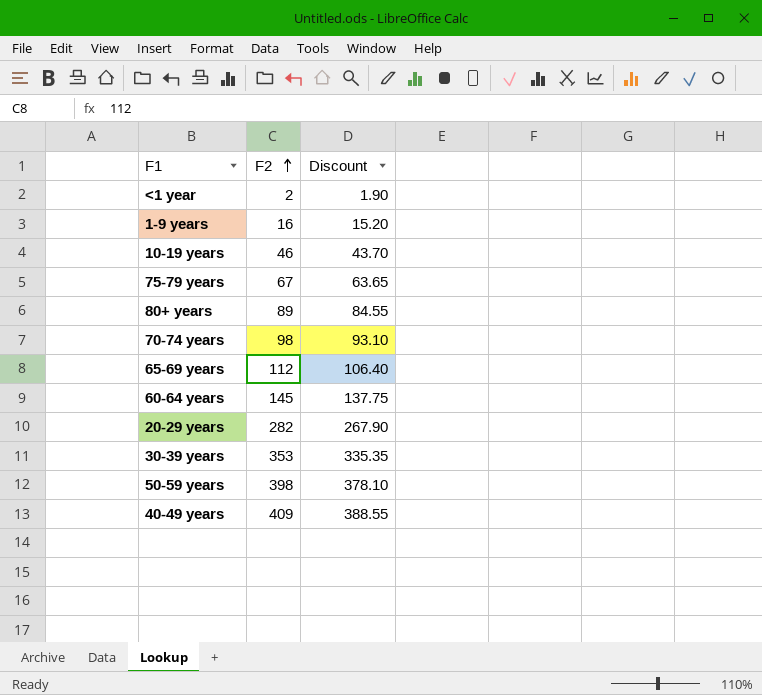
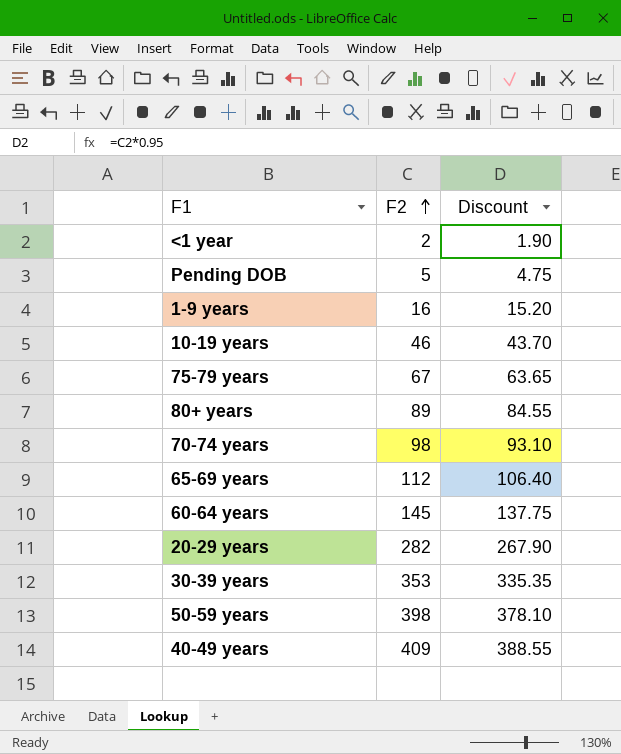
row Pending DOB: none -> 5 | 4.75

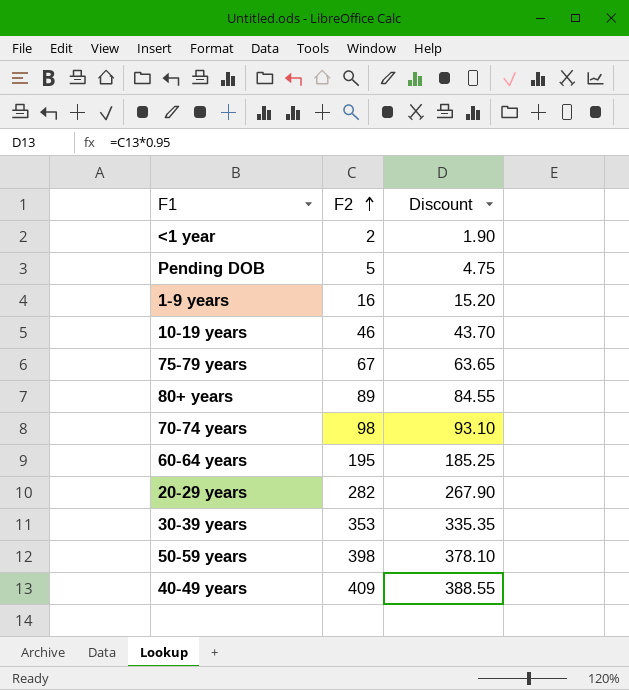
row 65-69 years: 112 | 106.40 -> none
60-64 years | F2: 145 -> 195
60-64 years | Discount: 137.75 -> 185.25

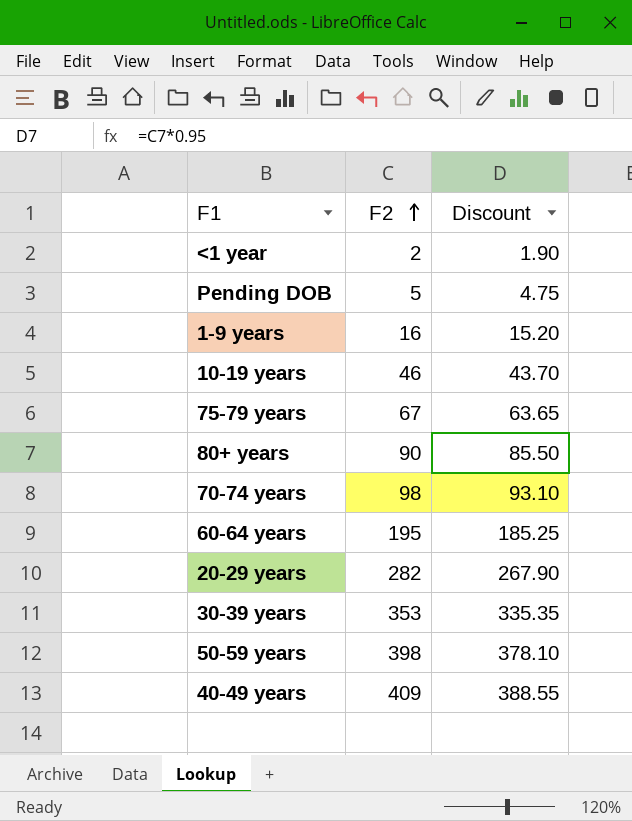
80+ years | F2: 89 -> 90
80+ years | Discount: 84.55 -> 85.50

